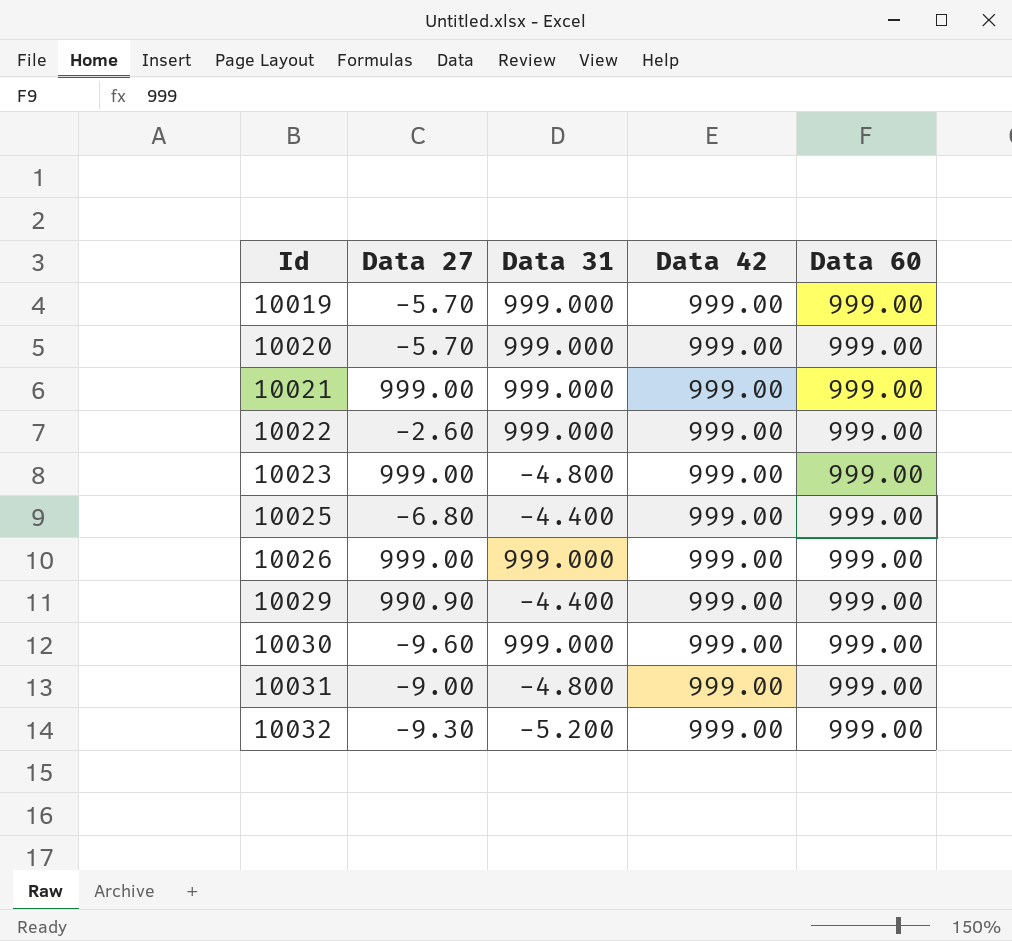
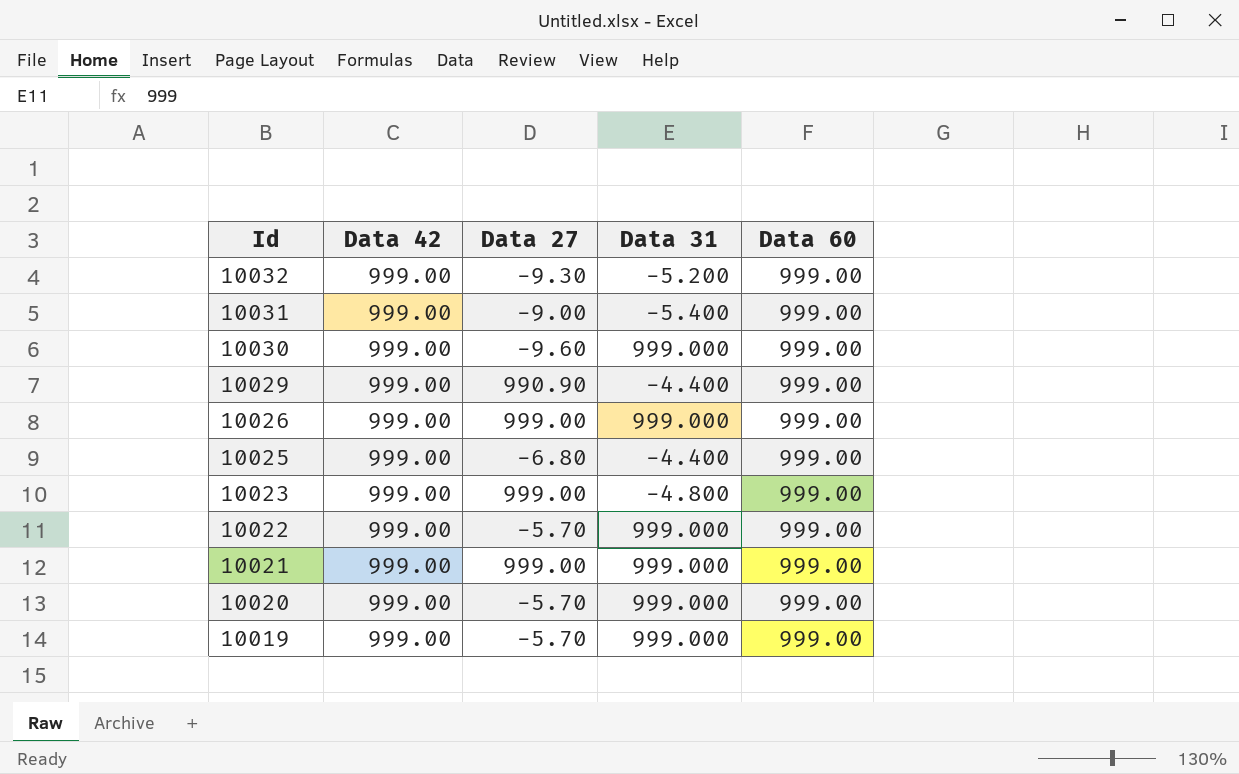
row order: Id ascending -> Id descending
column Data 42 | position: 4 -> 2
10031 | Data 31: -4.800 -> -5.400
10022 | Data 27: -2.60 -> -5.70

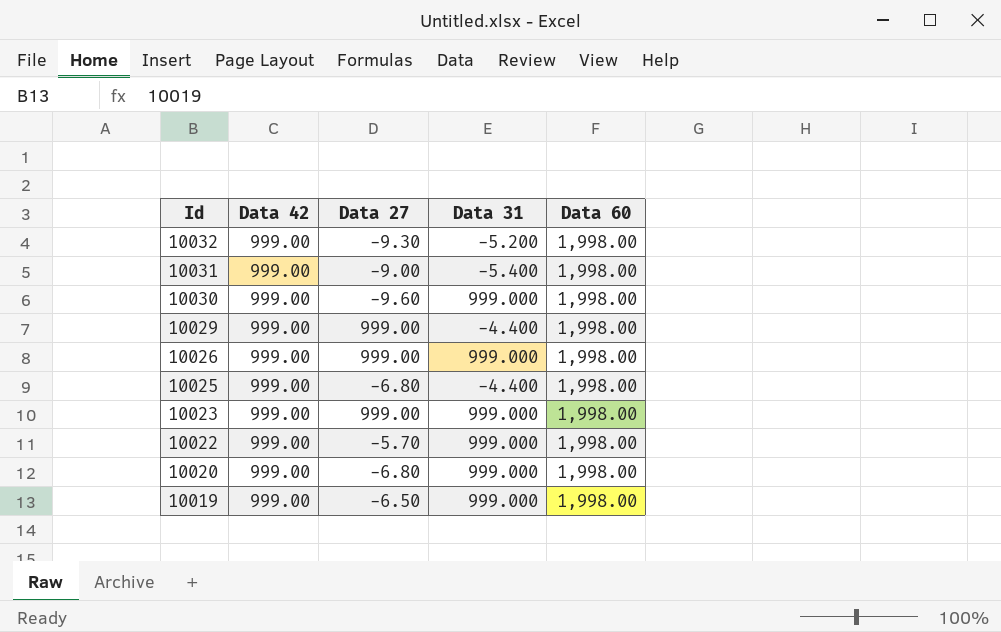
row 10021: 999.00 | 999.00 | 999.000 | 999.00 -> none
10032 | Data 60: 999.00 -> 1,998.00
10031 | Data 60: 999.00 -> 1,998.00
10030 | Data 60: 999.00 -> 1,998.00
10029 | Data 27: 990.90 -> 999.00
10029 | Data 60: 999.00 -> 1,998.00
10026 | Data 60: 999.00 -> 1,998.00
10025 | Data 60: 999.00 -> 1,998.00
10023 | Data 31: -4.800 -> 999.000
10023 | Data 60: 999.00 -> 1,998.00
10022 | Data 60: 999.00 -> 1,998.00
10020 | Data 27: -5.70 -> -6.80
10020 | Data 60: 999.00 -> 1,998.00
10019 | Data 27: -5.70 -> -6.50
10019 | Data 60: 999.00 -> 1,998.00

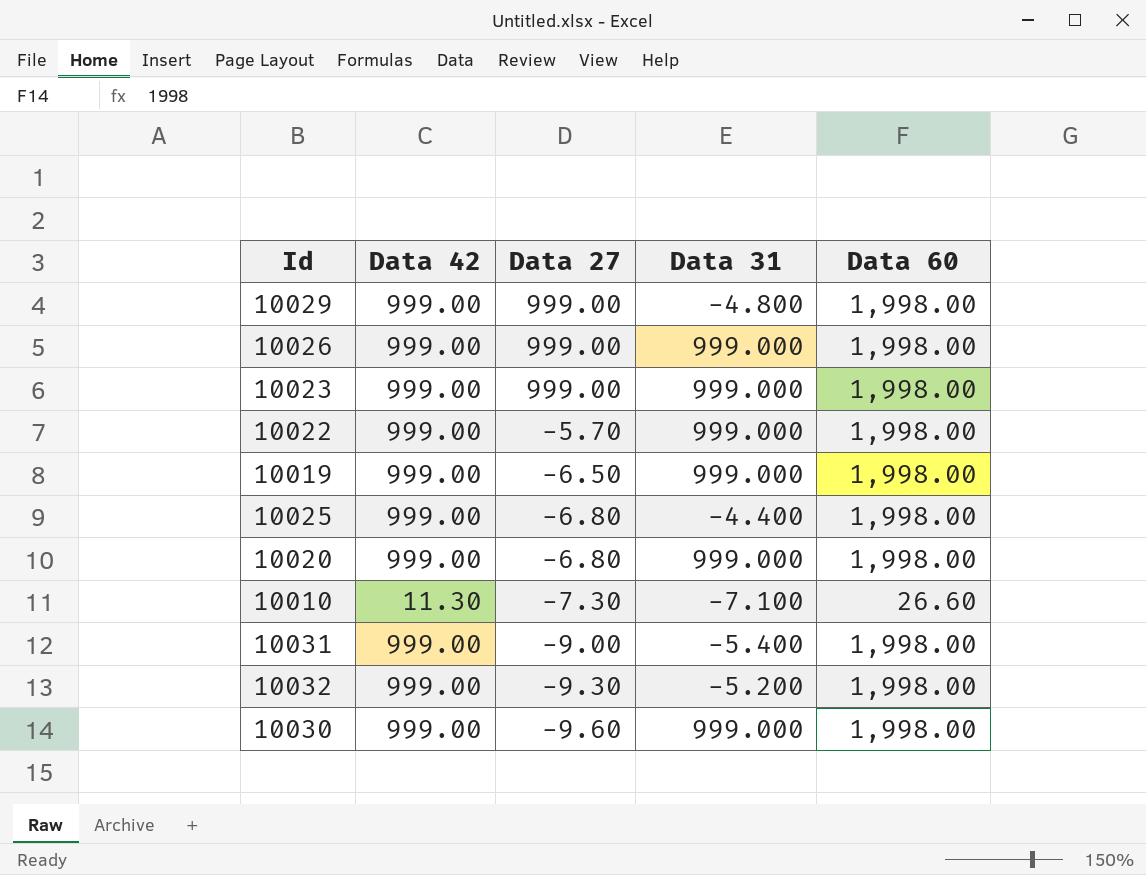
row order: Id descending -> Data 27 descending
10029 | Data 31: -4.400 -> -4.800
row 10010: none -> 11.30 | -7.30 | -7.100 | 26.60

